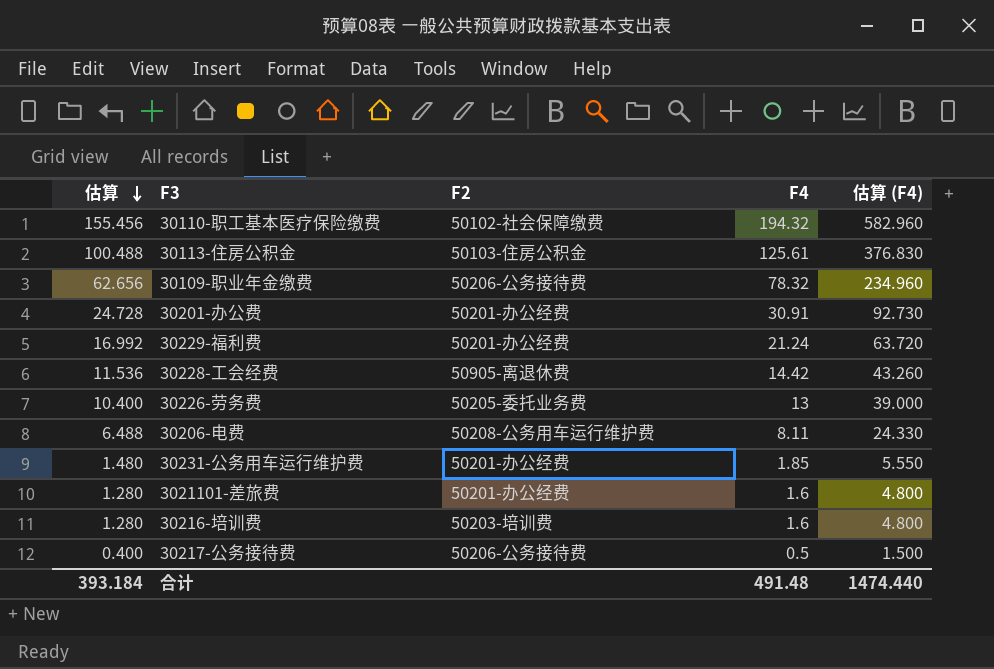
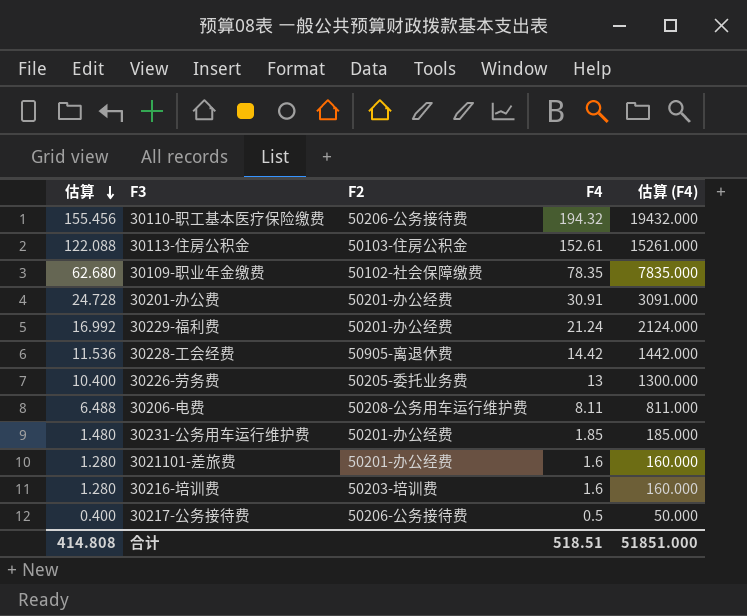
column 估算 (F4) | formula: [F4] * 3 -> [F4] * 100
30110-职工基本医疗保险缴费 | F2: 50102-社会保障缴费 -> 50206-公务接待费
30113-住房公积金 | 估算: 100.488 -> 122.088
30113-住房公积金 | F4: 125.61 -> 152.61
30109-职业年金缴费 | 估算: 62.656 -> 62.680
30109-职业年金缴费 | F2: 50206-公务接待费 -> 50102-社会保障缴费
30109-职业年金缴费 | F4: 78.32 -> 78.35
合计 | 估算: 393.184 -> 414.808
合计 | F4: 491.48 -> 518.51
合计 | 估算 (F4): 1474.440 -> 51851.000

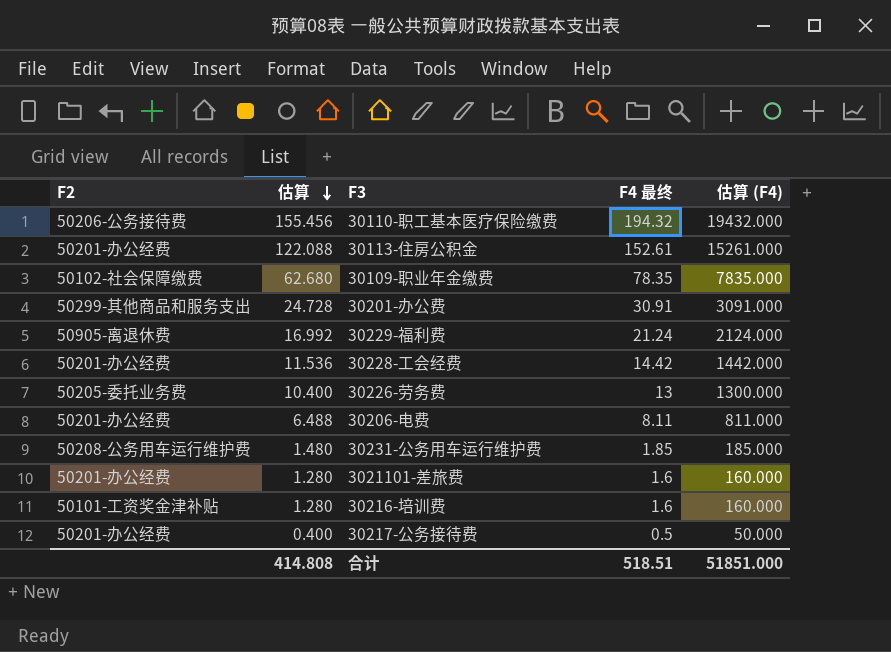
column F2 | position: 3 -> 1
column name: F4 -> F4 最终
30113-住房公积金 | F2: 50103-住房公积金 -> 50201-办公经费
30201-办公费 | F2: 50201-办公经费 -> 50299-其他商品和服务支出
30229-福利费 | F2: 50201-办公经费 -> 50905-离退休费
30228-工会经费 | F2: 50905-离退休费 -> 50201-办公经费
30206-电费 | F2: 50208-公务用车运行维护费 -> 50201-办公经费
30231-公务用车运行维护费 | F2: 50201-办公经费 -> 50208-公务用车运行维护费
30216-培训费 | F2: 50203-培训费 -> 50101-工资奖金津补贴
30217-公务接待费 | F2: 50206-公务接待费 -> 50201-办公经费

